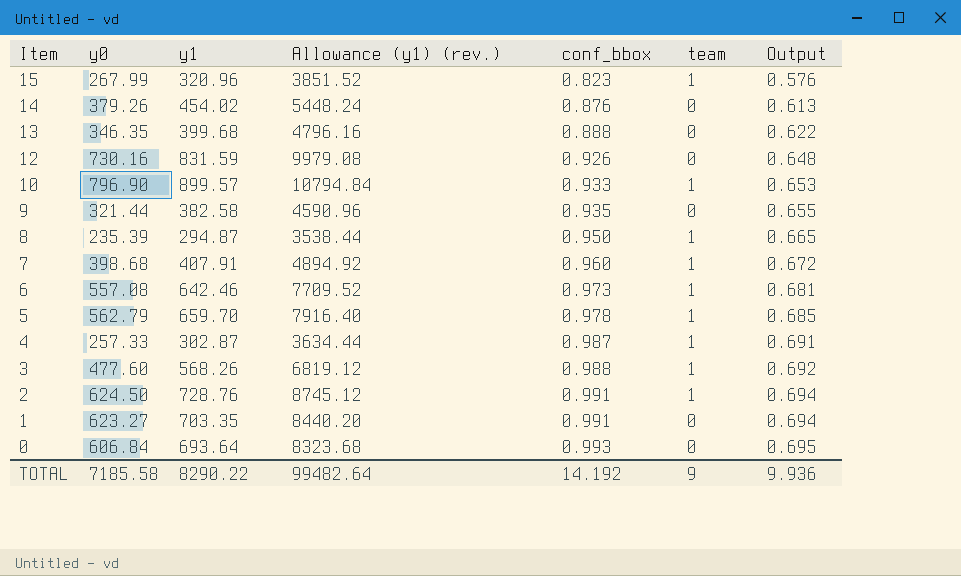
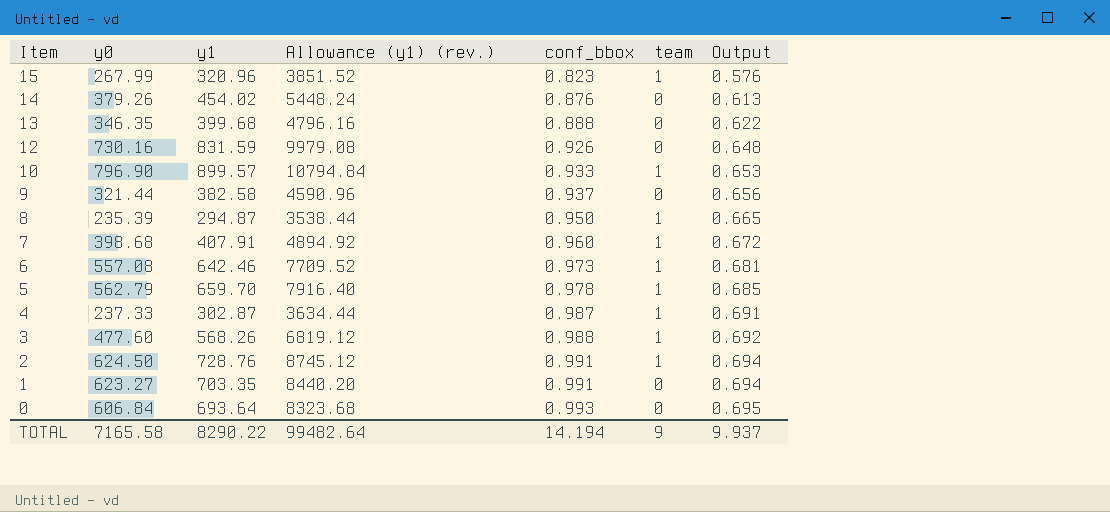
9 | conf_bbox: 0.935 -> 0.937
9 | Output: 0.655 -> 0.656
4 | y0: 257.33 -> 237.33
TOTAL | y0: 7185.58 -> 7165.58
TOTAL | conf_bbox: 14.192 -> 14.194
TOTAL | Output: 9.936 -> 9.937

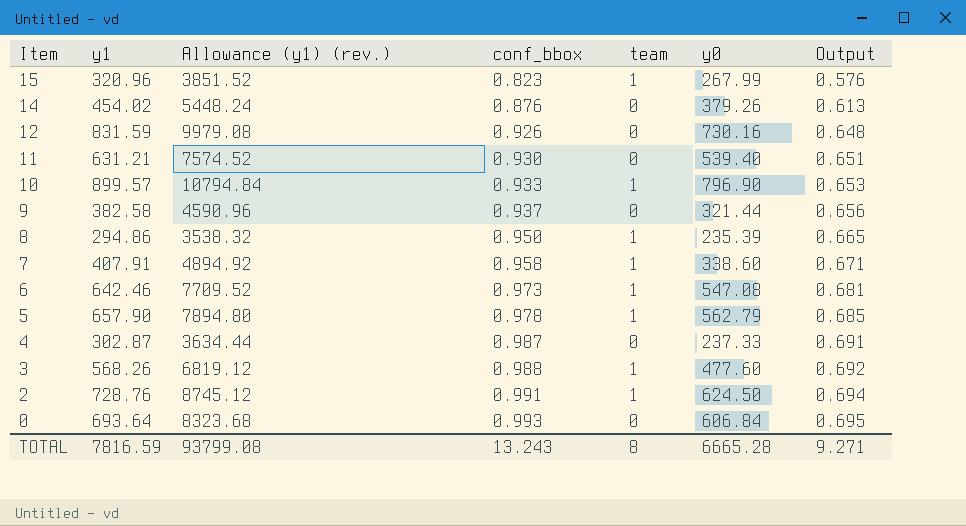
column y0 | position: 2 -> 6
row 13: 346.35 | 399.68 | 4796.16 | 0.888 | 0 | 0.622 -> none
row 1: 623.27 | 703.35 | 8440.20 | 0.991 | 0 | 0.694 -> none
row 11: none -> 631.21 | 7574.52 | 0.930 | 0 | 539.40 | 0.651
8 | y1: 294.87 -> 294.86
8 | Allowance (y1) (rev.): 3538.44 -> 3538.32
7 | conf_bbox: 0.960 -> 0.958
7 | y0: 398.68 -> 338.60
7 | Output: 0.672 -> 0.671
6 | y0: 557.08 -> 547.08
5 | y1: 659.70 -> 657.90
5 | Allowance (y1) (rev.): 7916.40 -> 7894.80
4 | team: 1 -> 0
TOTAL | y1: 8290.22 -> 7816.59
TOTAL | Allowance (y1) (rev.): 99482.64 -> 93799.08
TOTAL | conf_bbox: 14.194 -> 13.243
TOTAL | team: 9 -> 8
TOTAL | y0: 7165.58 -> 6665.28
TOTAL | Output: 9.937 -> 9.271

